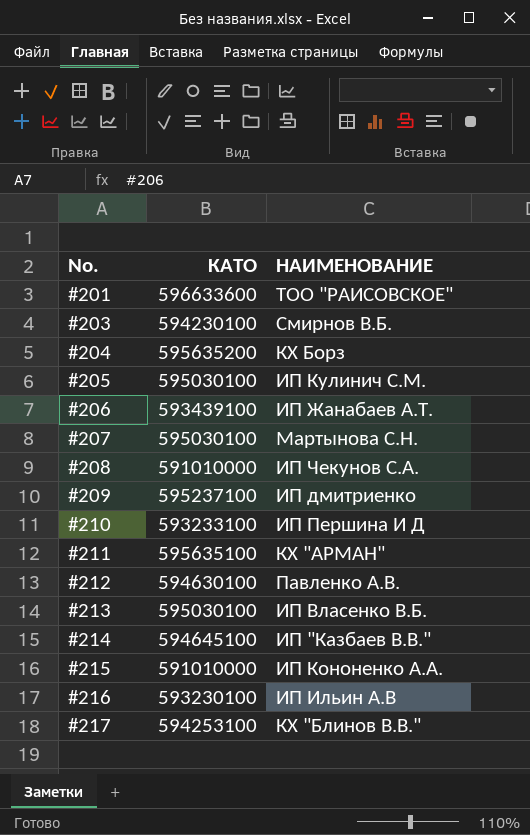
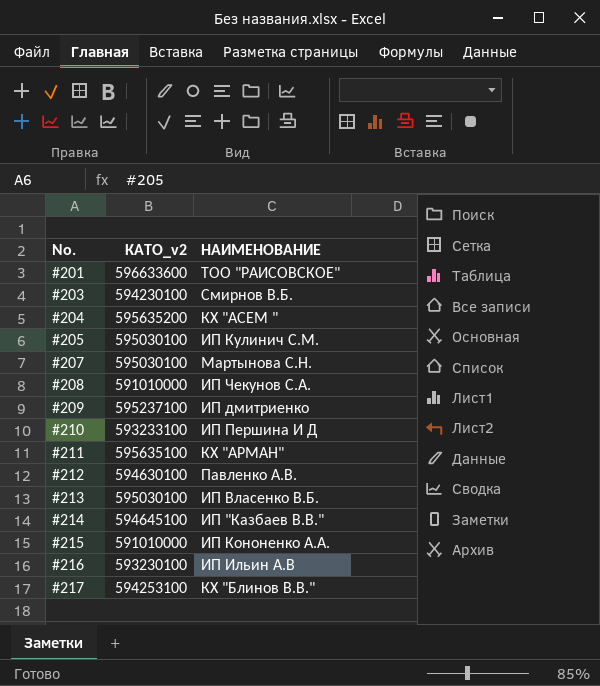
column name: КАТО -> КАТО_v2
row #206: 593439100 | ИП Жанабаев А.Т. -> none
#204 | НАИМЕНОВАНИЕ: КХ Борз -> КХ "АСЕМ "

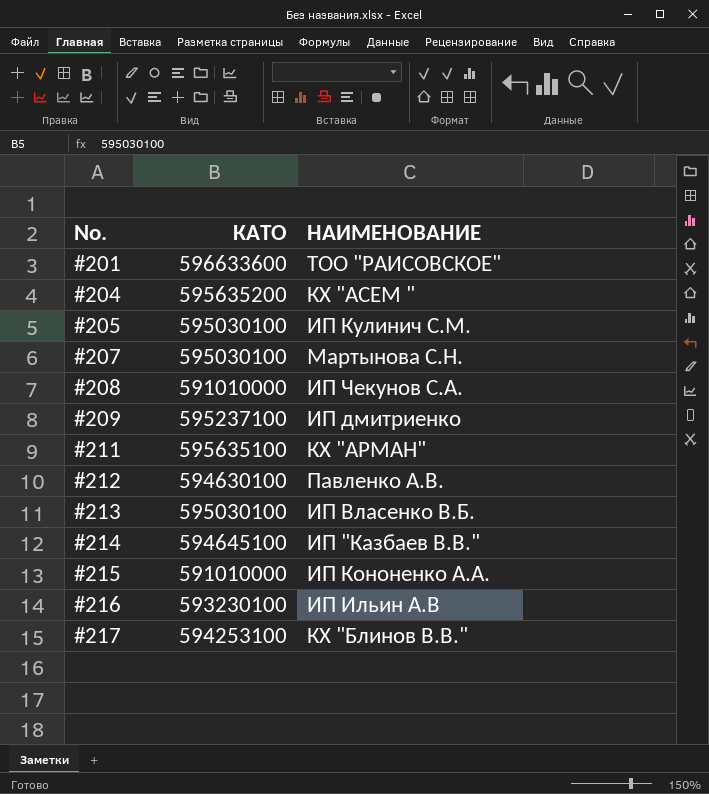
column name: КАТО_v2 -> КАТО
row #203: 594230100 | Смирнов В.Б. -> none
row #210: 593233100 | ИП Першина И Д -> none

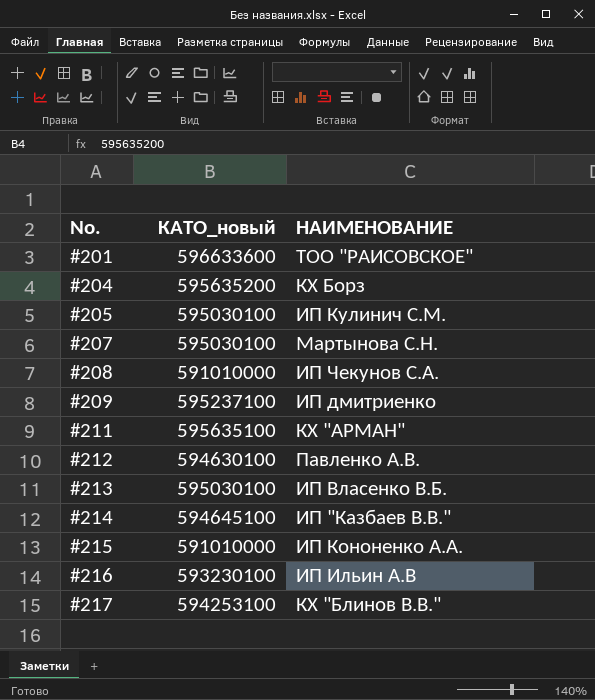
column name: КАТО -> КАТО_новый
#204 | НАИМЕНОВАНИЕ: КХ "АСЕМ " -> КХ Борз

